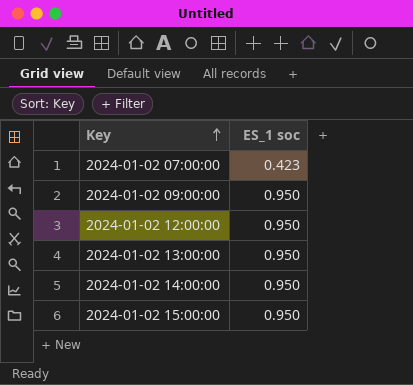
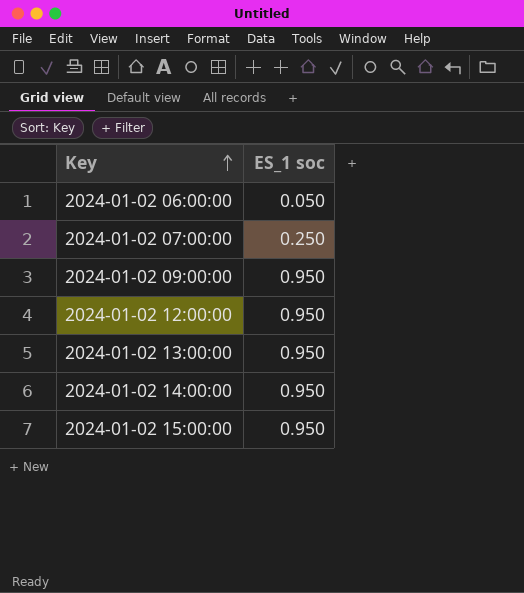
row 2024-01-02 06:00:00: none -> 0.050
2024-01-02 07:00:00 | ES_1 soc: 0.423 -> 0.250

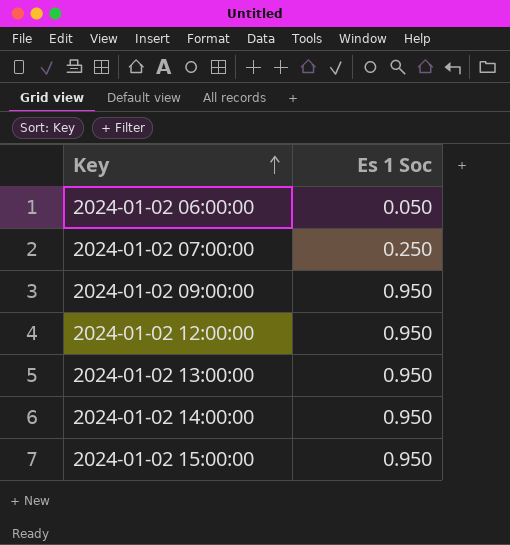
column name: ES_1 soc -> Es 1 Soc

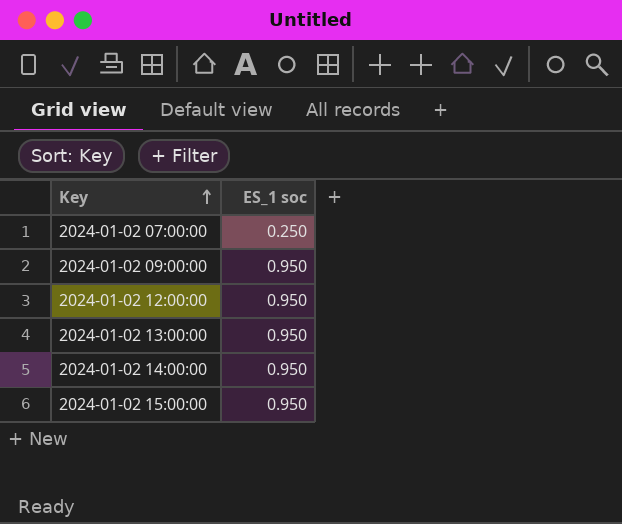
column name: Es 1 Soc -> ES_1 soc
row 2024-01-02 06:00:00: 0.050 -> none

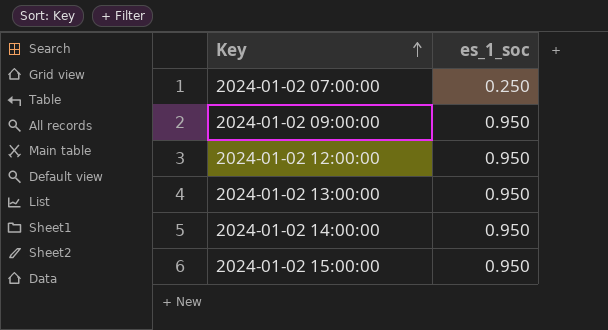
column name: ES_1 soc -> es_1_soc

